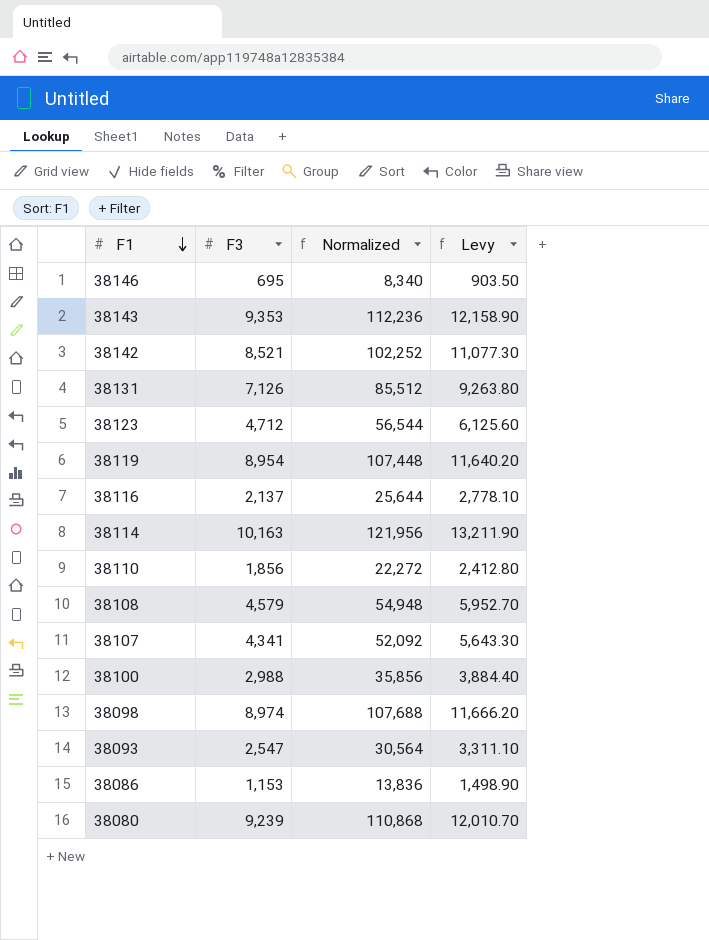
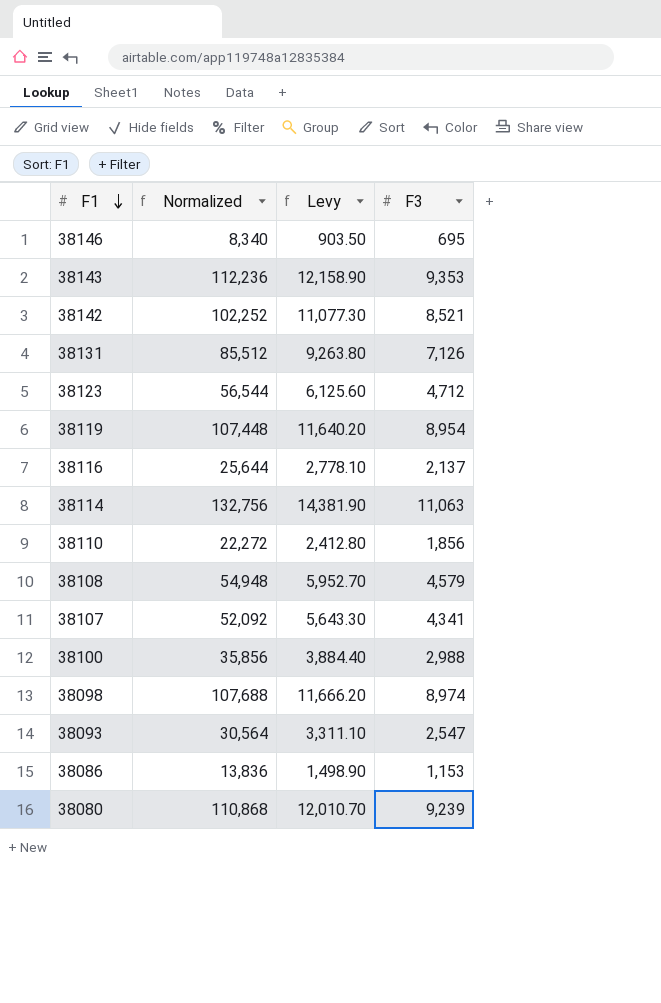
column F3 | position: 2 -> 4
38114 | Normalized: 121,956 -> 132,756
38114 | Levy: 13,211.90 -> 14,381.90
38114 | F3: 10,163 -> 11,063

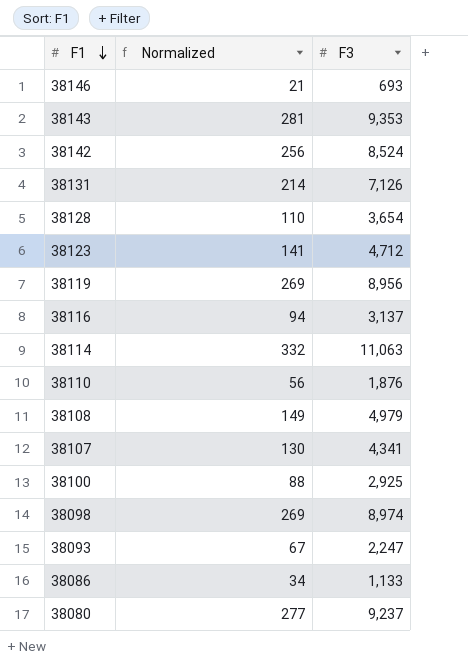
column Levy | formula: [F3] * 1.3 -> none
column Normalized | formula: [F3] * 12 -> [F3] * 0.03
38146 | F3: 695 -> 693
38142 | F3: 8,521 -> 8,524
row 38128: none -> 110 | 3,654
38119 | F3: 8,954 -> 8,956
38116 | F3: 2,137 -> 3,137
38110 | F3: 1,856 -> 1,876
38108 | F3: 4,579 -> 4,979
38100 | F3: 2,988 -> 2,925
38093 | F3: 2,547 -> 2,247
38086 | F3: 1,153 -> 1,133
38080 | F3: 9,239 -> 9,237

